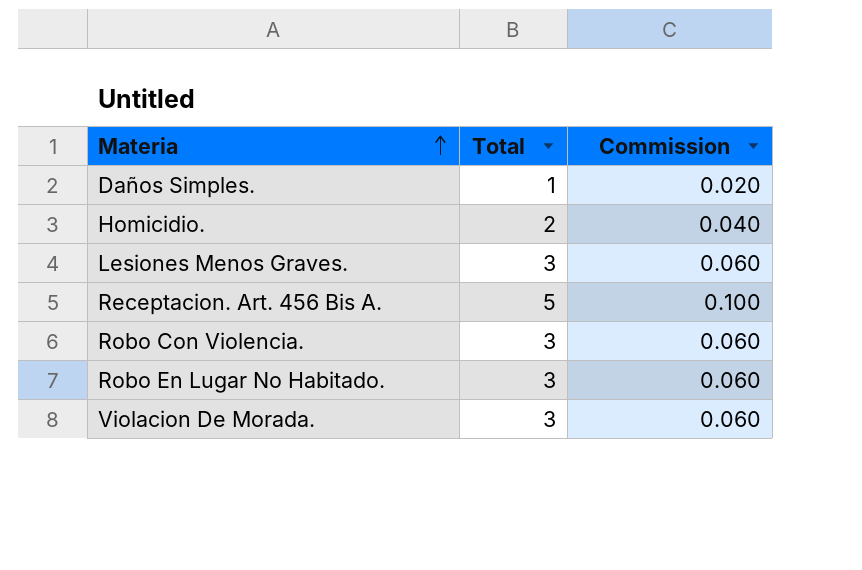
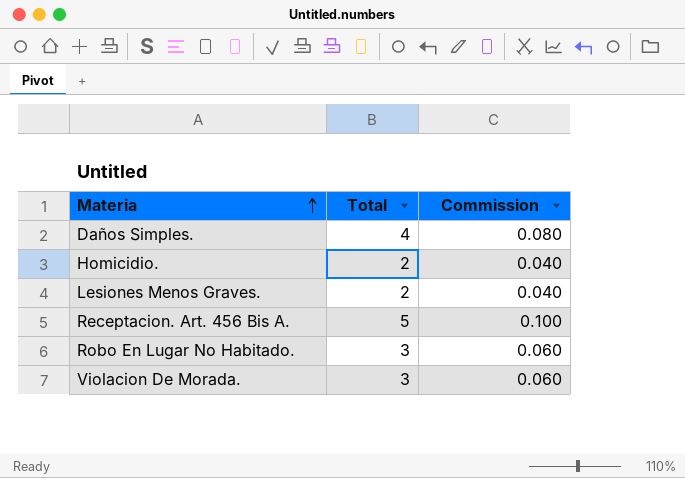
row Robo Con Violencia.: 3 | 0.060 -> none
Daños Simples. | Total: 1 -> 4
Daños Simples. | Commission: 0.020 -> 0.080
Lesiones Menos Graves. | Total: 3 -> 2
Lesiones Menos Graves. | Commission: 0.060 -> 0.040

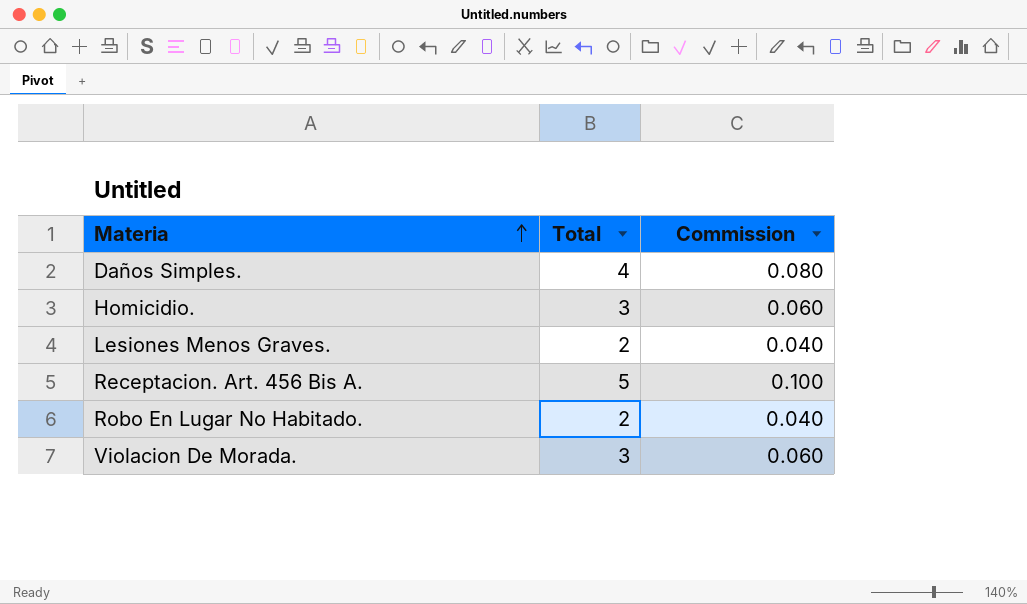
Homicidio. | Total: 2 -> 3
Homicidio. | Commission: 0.040 -> 0.060
Robo En Lugar No Habitado. | Total: 3 -> 2
Robo En Lugar No Habitado. | Commission: 0.060 -> 0.040

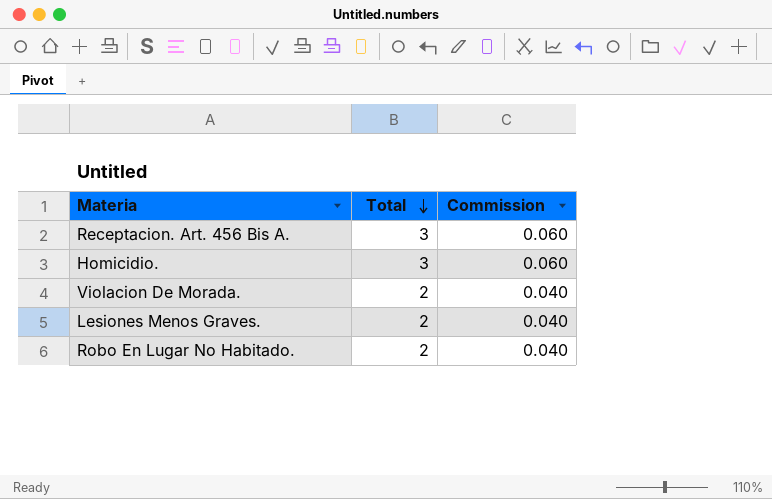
row order: Materia ascending -> Total descending
row Daños Simples.: 4 | 0.080 -> none
Receptacion. Art. 456 Bis A. | Total: 5 -> 3
Receptacion. Art. 456 Bis A. | Commission: 0.100 -> 0.060
Violacion De Morada. | Total: 3 -> 2
Violacion De Morada. | Commission: 0.060 -> 0.040

